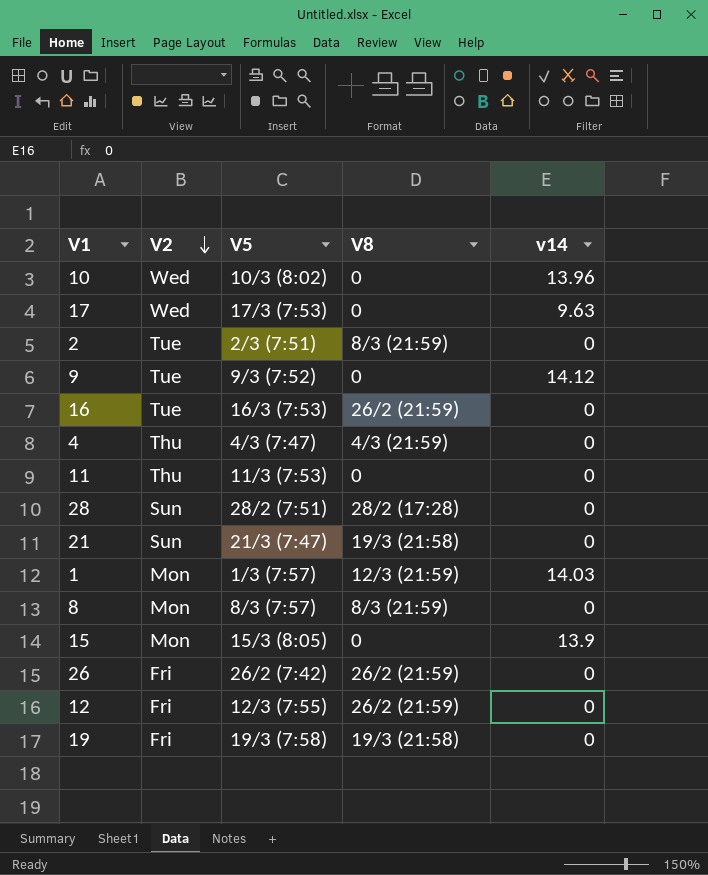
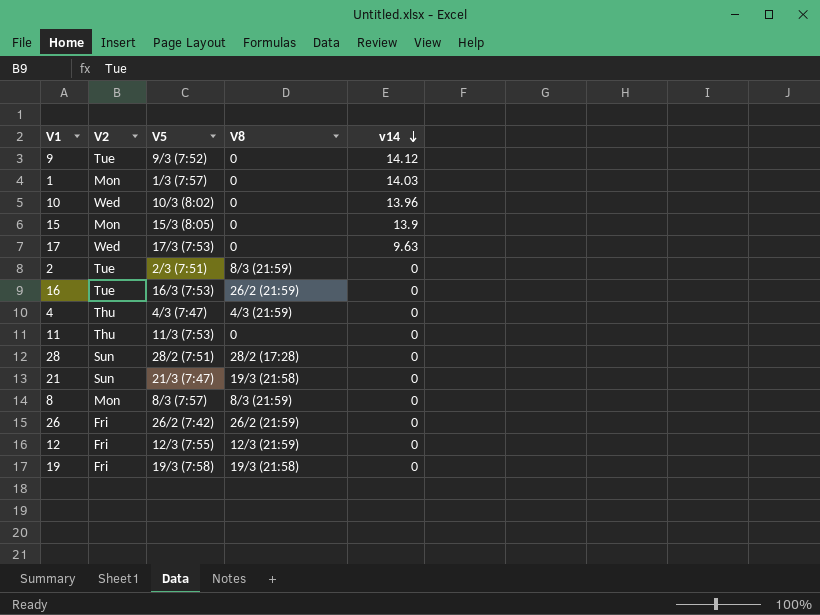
row order: V2 descending -> v14 descending
1 | V8: 12/3 (21:59) -> 0
12 | V8: 26/2 (21:59) -> 12/3 (21:59)

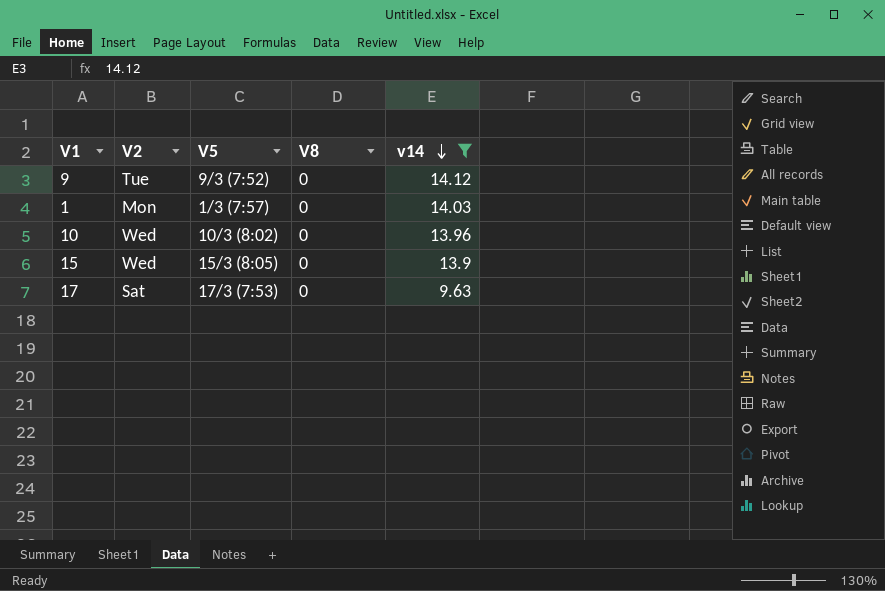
filter: none -> v14 != 0
15 | V2: Mon -> Wed
17 | V2: Wed -> Sat

